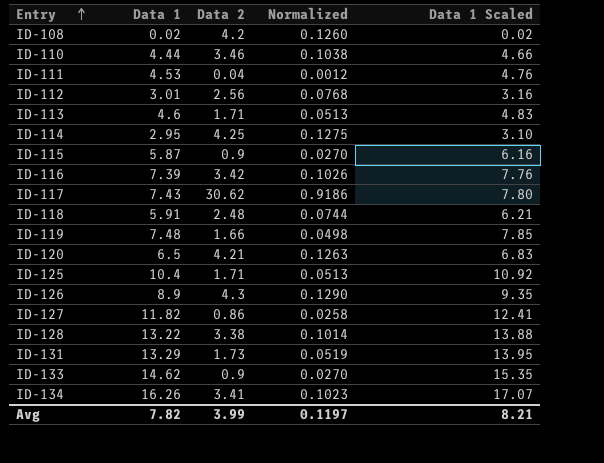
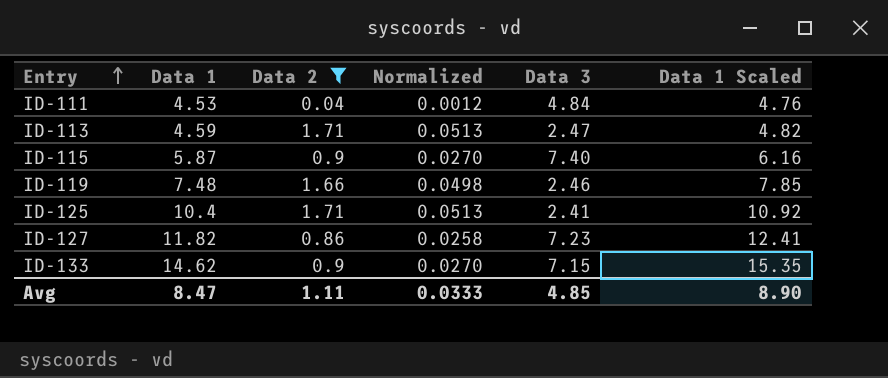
filter: none -> Data 2 <= 1.71
column Data 3 | position: none -> 5
ID-113 | Data 1: 4.6 -> 4.59
ID-113 | Data 1 Scaled: 4.83 -> 4.82
Avg | Data 1: 7.82 -> 8.47
Avg | Data 2: 3.99 -> 1.11
Avg | Normalized: 0.1197 -> 0.0333
Avg | Data 1 Scaled: 8.21 -> 8.90

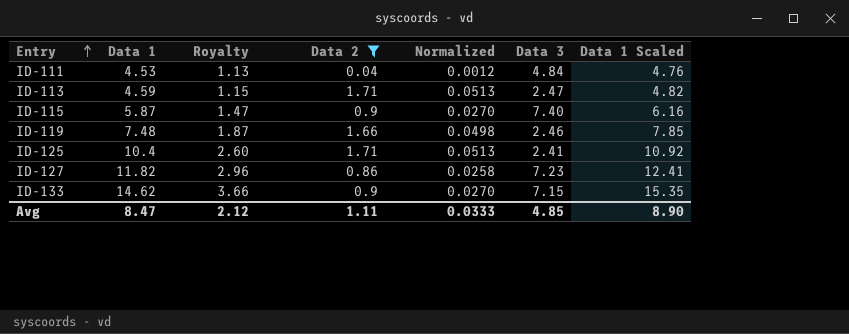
column Royalty | formula: none -> [Data 1] * 0.25

